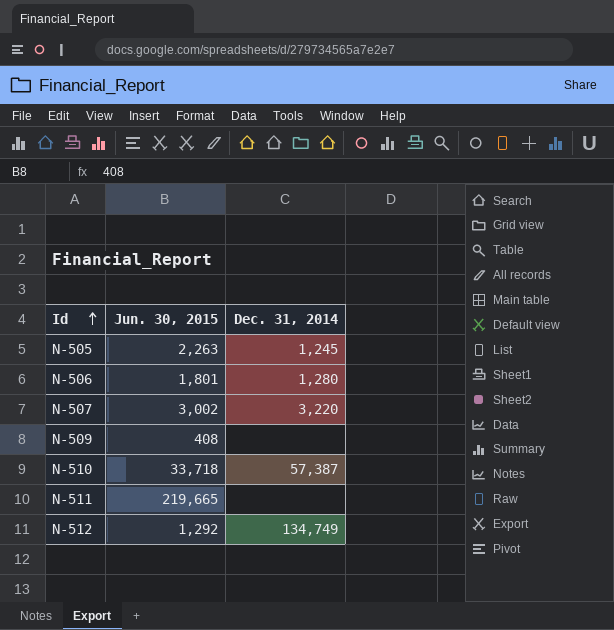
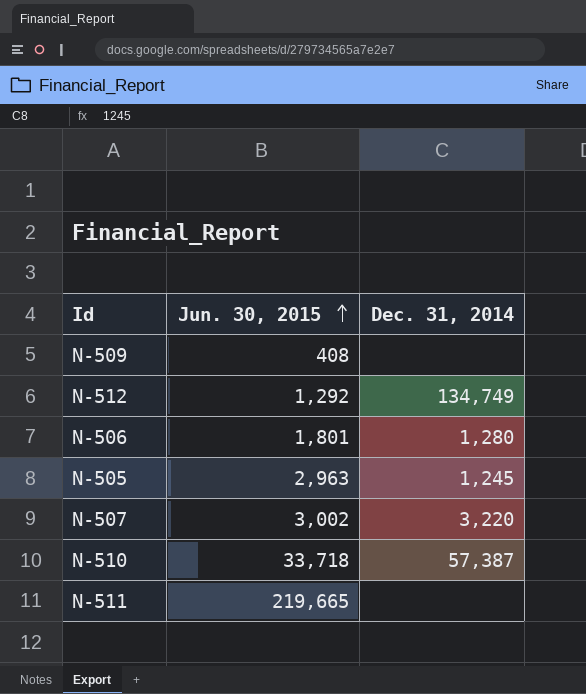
row order: Id ascending -> Jun. 30, 2015 ascending
N-505 | Jun. 30, 2015: 2,263 -> 2,963

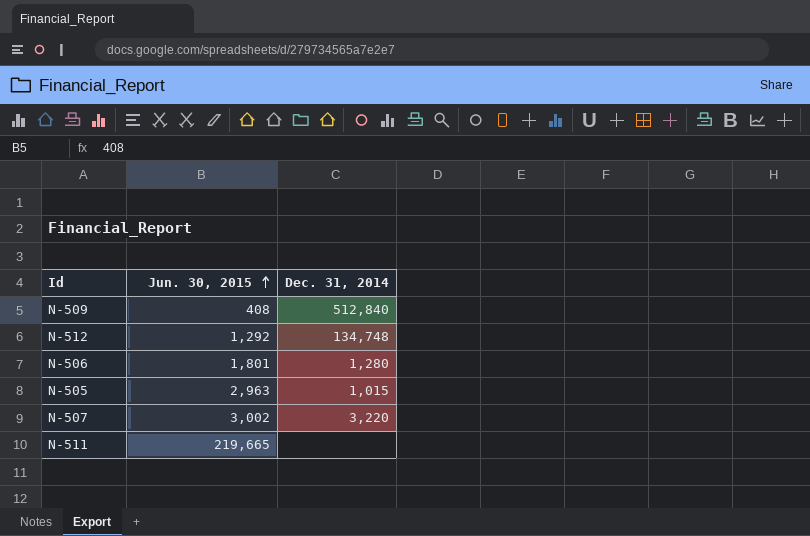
row N-510: 33,718 | 57,387 -> none
N-509 | Dec. 31, 2014: none -> 512,840
N-512 | Dec. 31, 2014: 134,749 -> 134,748
N-505 | Dec. 31, 2014: 1,245 -> 1,015

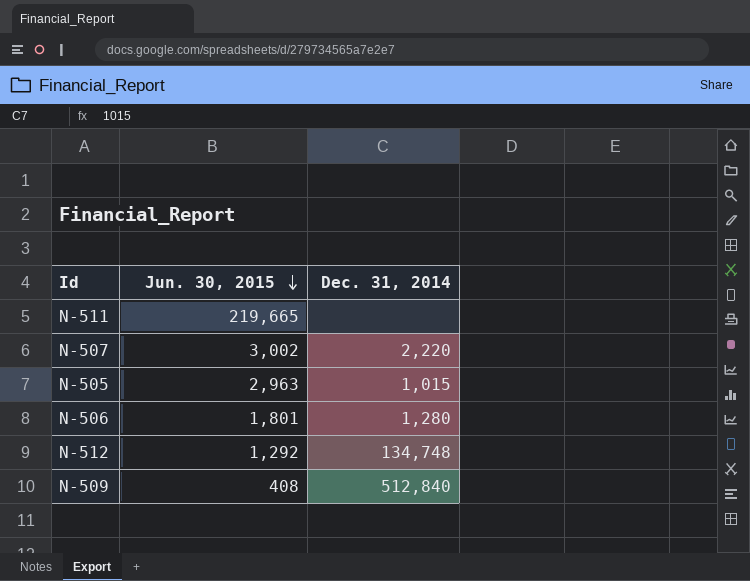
row order: Jun. 30, 2015 ascending -> Jun. 30, 2015 descending
N-507 | Dec. 31, 2014: 3,220 -> 2,220

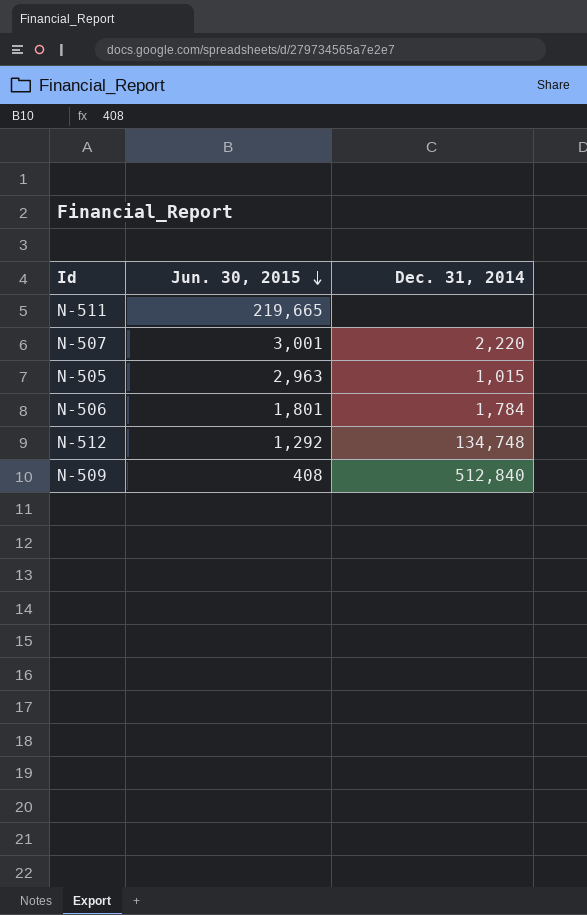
N-507 | Jun. 30, 2015: 3,002 -> 3,001
N-506 | Dec. 31, 2014: 1,280 -> 1,784

